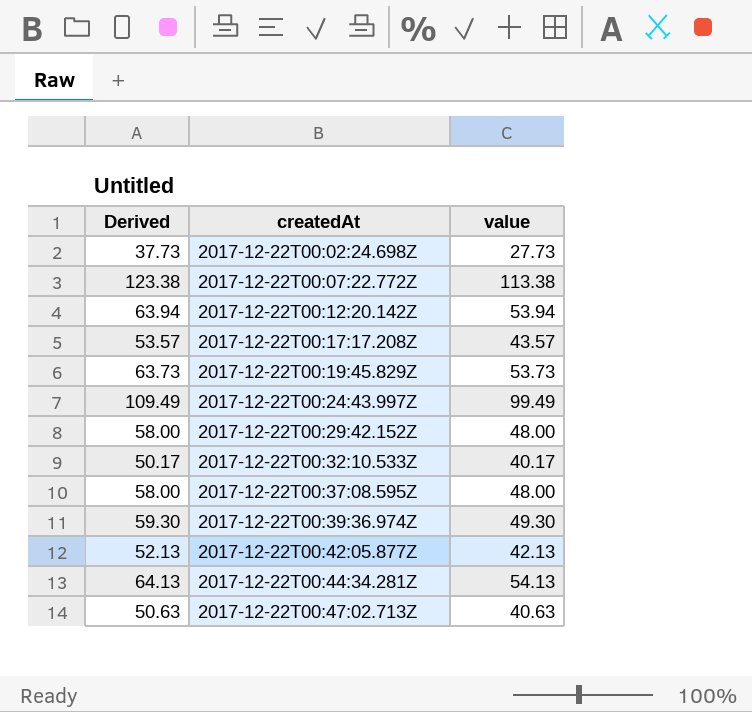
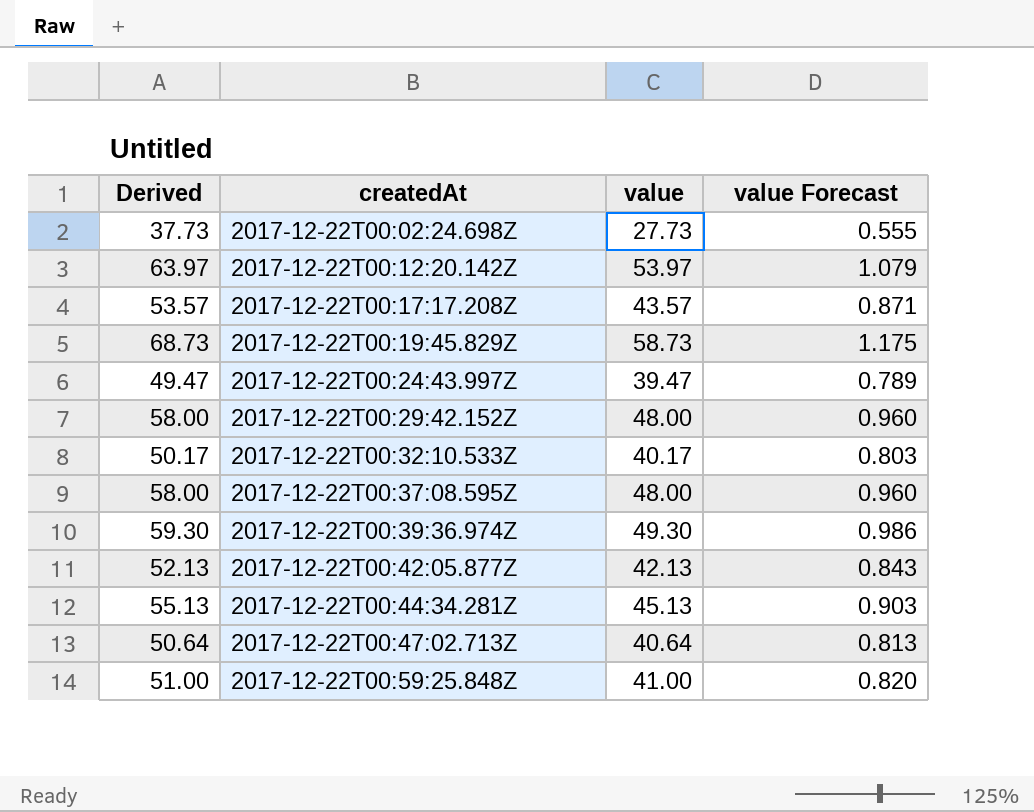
column value Forecast | formula: none -> [value] * 0.02
row 2017-12-22T00:07:22.772Z: 123.38 | 113.38 -> none
2017-12-22T00:12:20.142Z | Derived: 63.94 -> 63.97
2017-12-22T00:12:20.142Z | value: 53.94 -> 53.97
2017-12-22T00:19:45.829Z | Derived: 63.73 -> 68.73
2017-12-22T00:19:45.829Z | value: 53.73 -> 58.73
2017-12-22T00:24:43.997Z | Derived: 109.49 -> 49.47
2017-12-22T00:24:43.997Z | value: 99.49 -> 39.47
2017-12-22T00:44:34.281Z | Derived: 64.13 -> 55.13
2017-12-22T00:44:34.281Z | value: 54.13 -> 45.13
2017-12-22T00:47:02.713Z | Derived: 50.63 -> 50.64
2017-12-22T00:47:02.713Z | value: 40.63 -> 40.64
row 2017-12-22T00:59:25.848Z: none -> 51.00 | 41.00 | 0.820

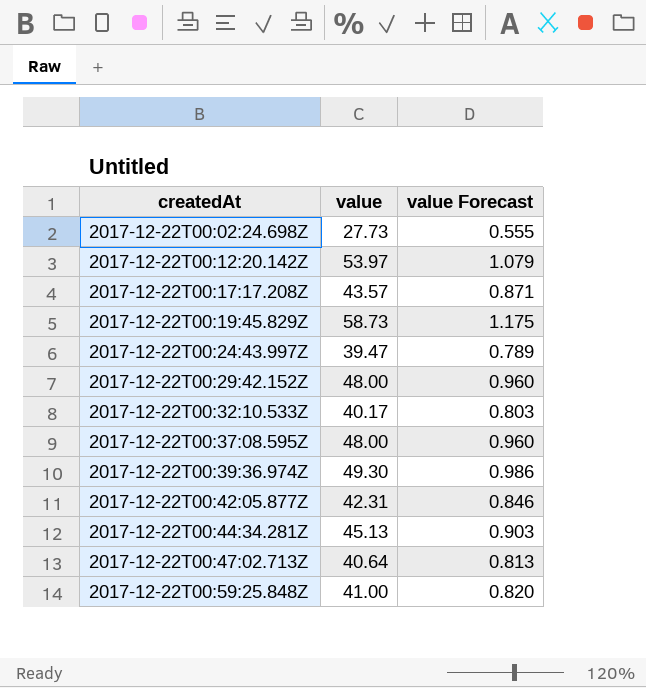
column Derived | formula: [value] + 10 -> none
2017-12-22T00:42:05.877Z | value: 42.13 -> 42.31
2017-12-22T00:42:05.877Z | value Forecast: 0.843 -> 0.846

